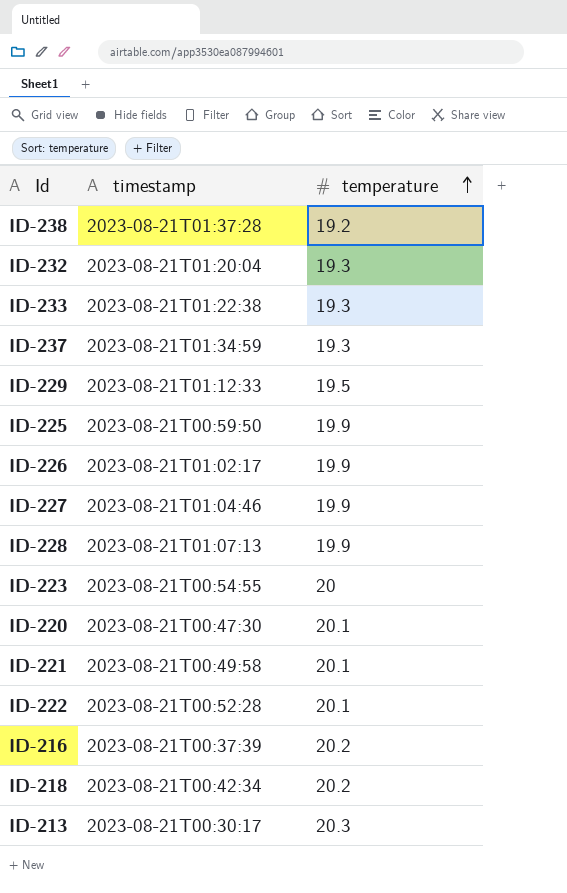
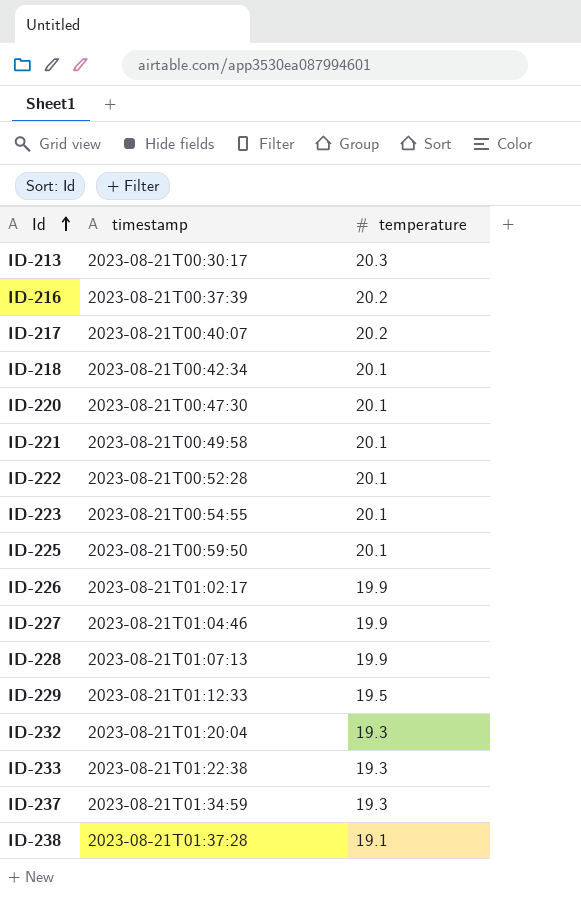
row order: temperature ascending -> Id ascending
row ID-217: none -> 2023-08-21T00:40:07 | 20.2
ID-218 | temperature: 20.2 -> 20.1
ID-223 | temperature: 20 -> 20.1
ID-225 | temperature: 19.9 -> 20.1
ID-238 | temperature: 19.2 -> 19.1

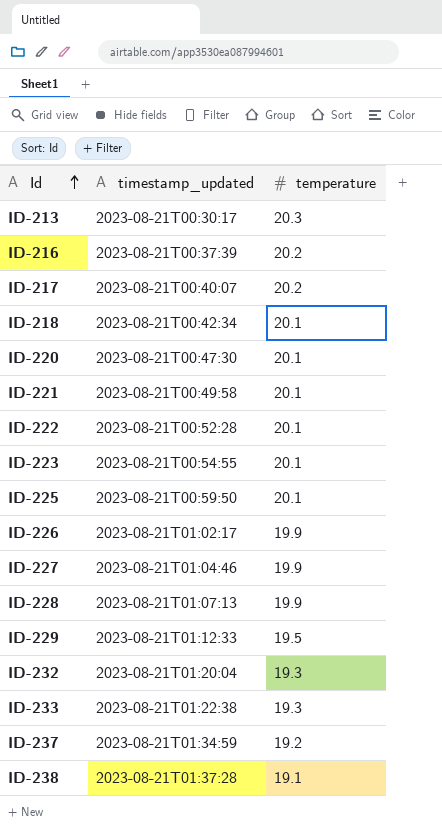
column name: timestamp -> timestamp_updated
ID-237 | temperature: 19.3 -> 19.2

